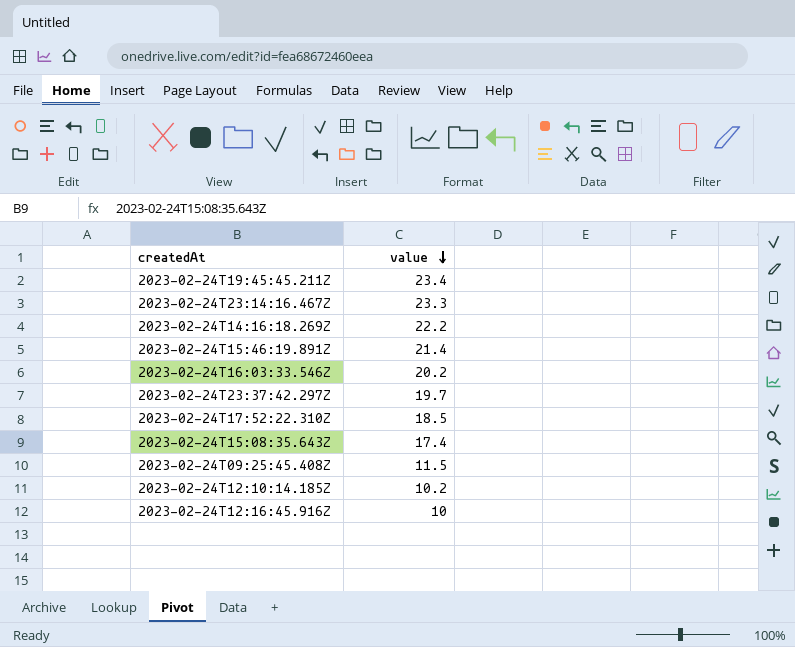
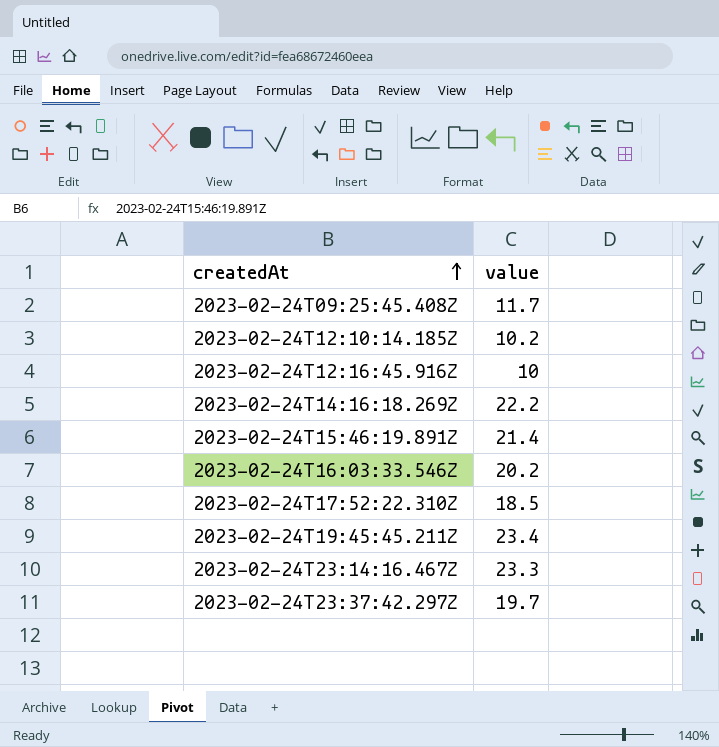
row order: value descending -> createdAt ascending
row 2023-02-24T15:08:35.643Z: 17.4 -> none
2023-02-24T09:25:45.408Z | value: 11.5 -> 11.7

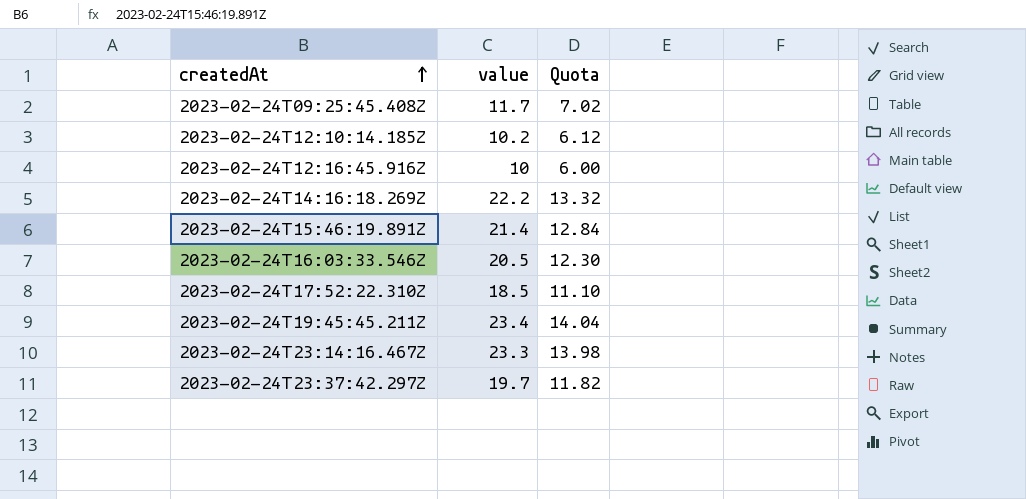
column Quota | formula: none -> [value] * 0.6
2023-02-24T16:03:33.546Z | value: 20.2 -> 20.5

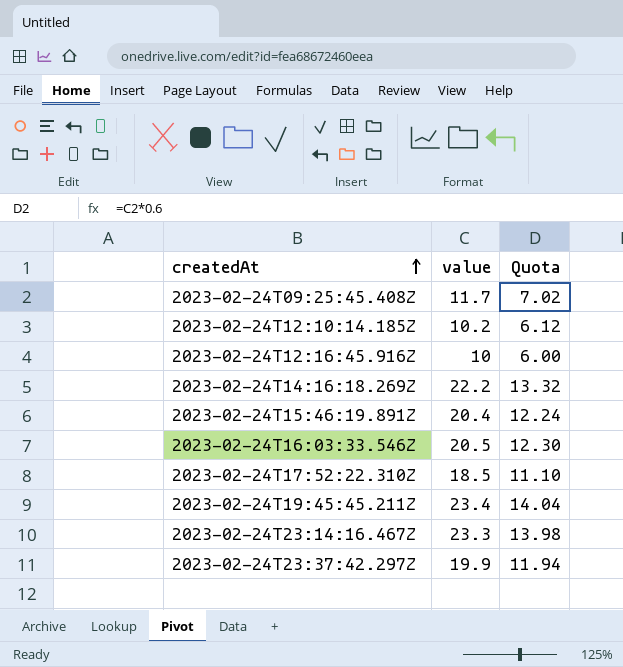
2023-02-24T15:46:19.891Z | value: 21.4 -> 20.4
2023-02-24T15:46:19.891Z | Quota: 12.84 -> 12.24
2023-02-24T23:37:42.297Z | value: 19.7 -> 19.9
2023-02-24T23:37:42.297Z | Quota: 11.82 -> 11.94

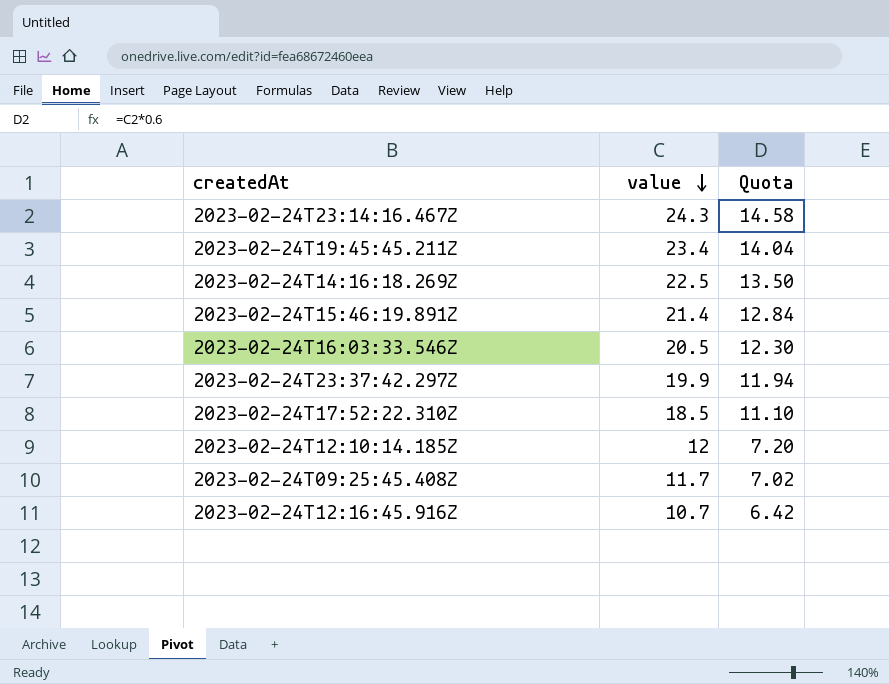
row order: createdAt ascending -> value descending
2023-02-24T23:14:16.467Z | value: 23.3 -> 24.3
2023-02-24T23:14:16.467Z | Quota: 13.98 -> 14.58
2023-02-24T14:16:18.269Z | value: 22.2 -> 22.5
2023-02-24T14:16:18.269Z | Quota: 13.32 -> 13.50
2023-02-24T15:46:19.891Z | value: 20.4 -> 21.4
2023-02-24T15:46:19.891Z | Quota: 12.24 -> 12.84
2023-02-24T12:10:14.185Z | value: 10.2 -> 12
2023-02-24T12:10:14.185Z | Quota: 6.12 -> 7.20
2023-02-24T12:16:45.916Z | value: 10 -> 10.7
2023-02-24T12:16:45.916Z | Quota: 6.00 -> 6.42

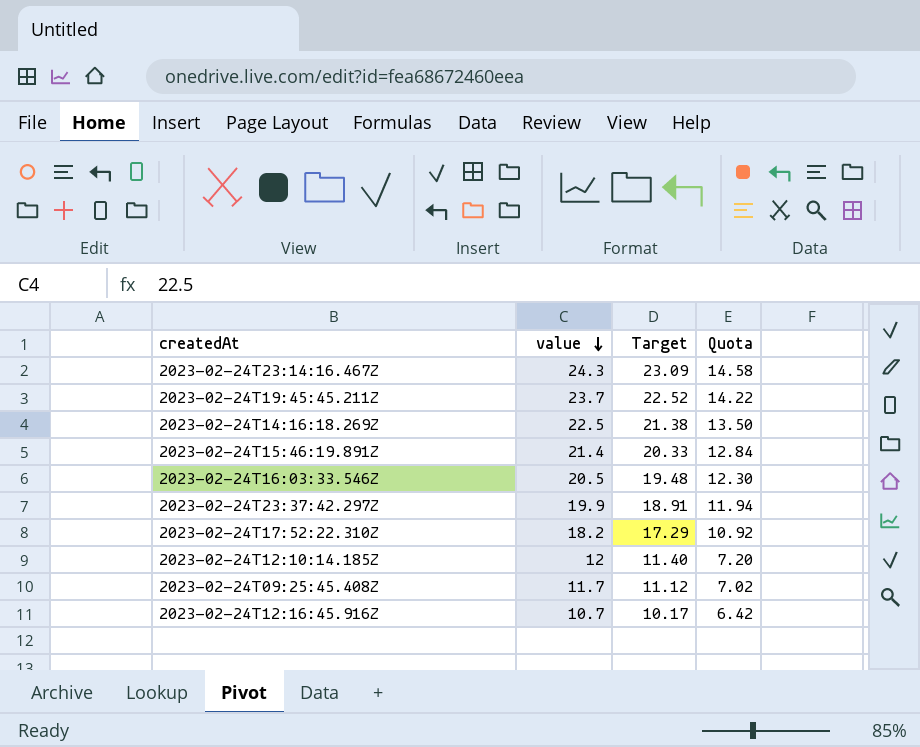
column Target | formula: none -> [value] * 0.95
2023-02-24T19:45:45.211Z | value: 23.4 -> 23.7
2023-02-24T19:45:45.211Z | Quota: 14.04 -> 14.22
2023-02-24T17:52:22.310Z | value: 18.5 -> 18.2
2023-02-24T17:52:22.310Z | Quota: 11.10 -> 10.92

